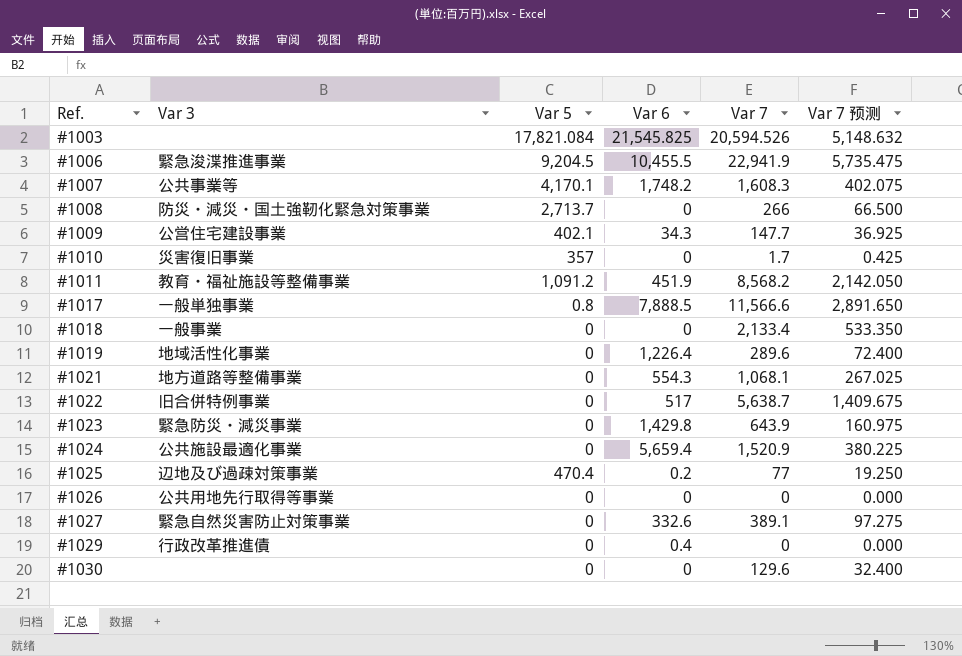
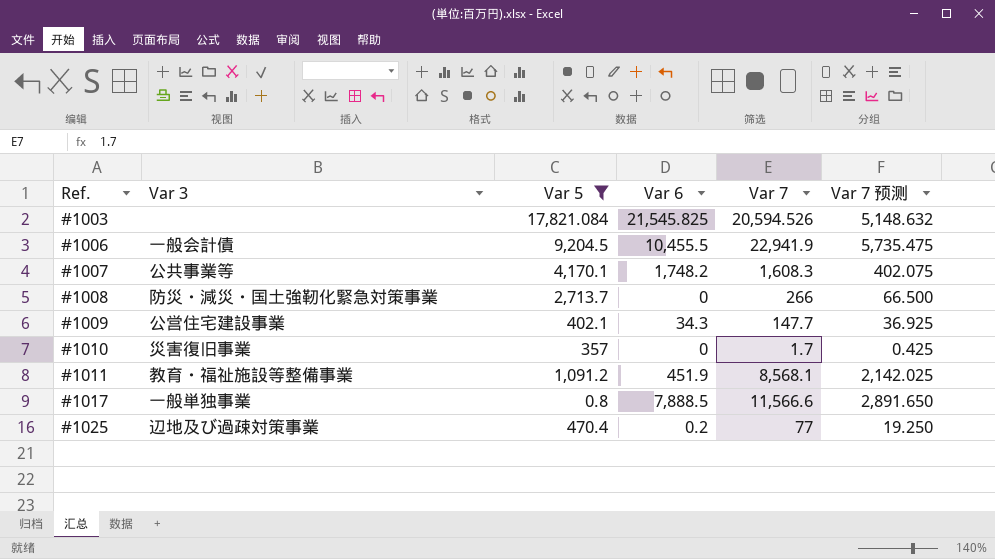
filter: none -> Var 5 != 0
#1006 | Var 3: 緊急浚渫推進事業 -> 一般会計債
#1011 | Var 7: 8,568.2 -> 8,568.1
#1011 | Var 7 预测: 2,142.050 -> 2,142.025

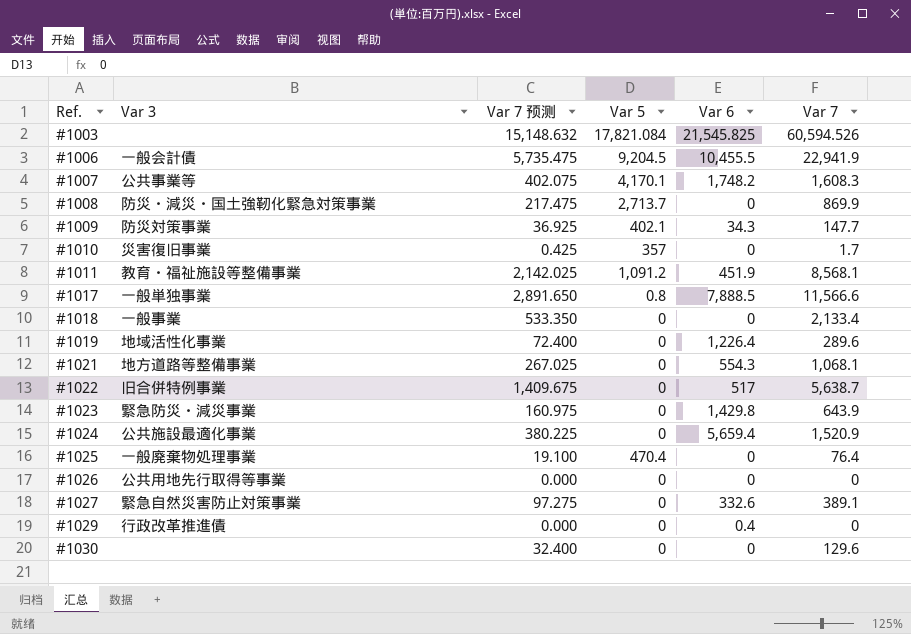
filter: Var 5 != 0 -> none
column Var 7 预测 | position: 6 -> 3
#1003 | Var 7 预测: 5,148.632 -> 15,148.632
#1003 | Var 7: 20,594.526 -> 60,594.526
#1008 | Var 7 预测: 66.500 -> 217.475
#1008 | Var 7: 266 -> 869.9
#1009 | Var 3: 公営住宅建設事業 -> 防災対策事業
#1025 | Var 3: 辺地及び過疎対策事業 -> 一般廃棄物処理事業
#1025 | Var 7 预测: 19.250 -> 19.100
#1025 | Var 6: 0.2 -> 0
#1025 | Var 7: 77 -> 76.4

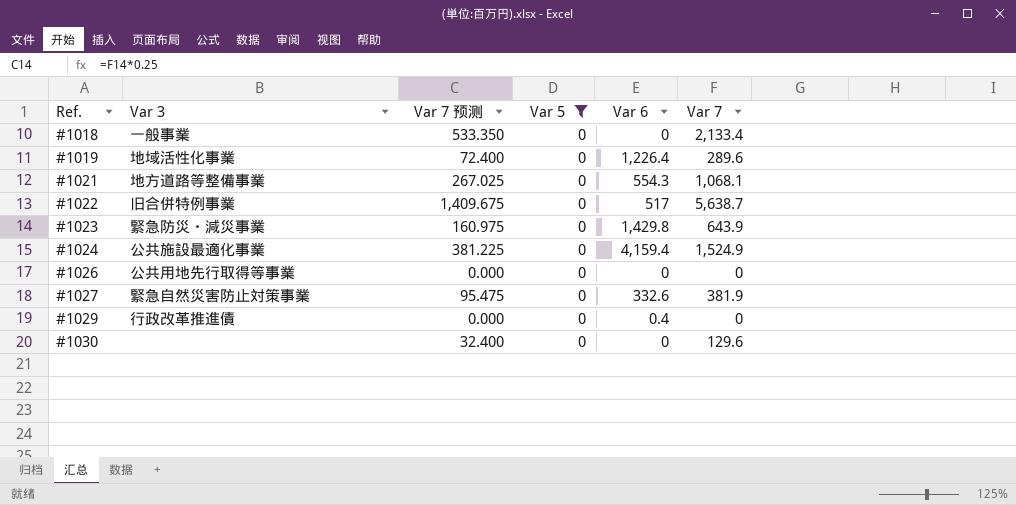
filter: none -> Var 5 = 0
#1024 | Var 7 预测: 380.225 -> 381.225
#1024 | Var 6: 5,659.4 -> 4,159.4
#1024 | Var 7: 1,520.9 -> 1,524.9
#1027 | Var 7 预测: 97.275 -> 95.475
#1027 | Var 7: 389.1 -> 381.9

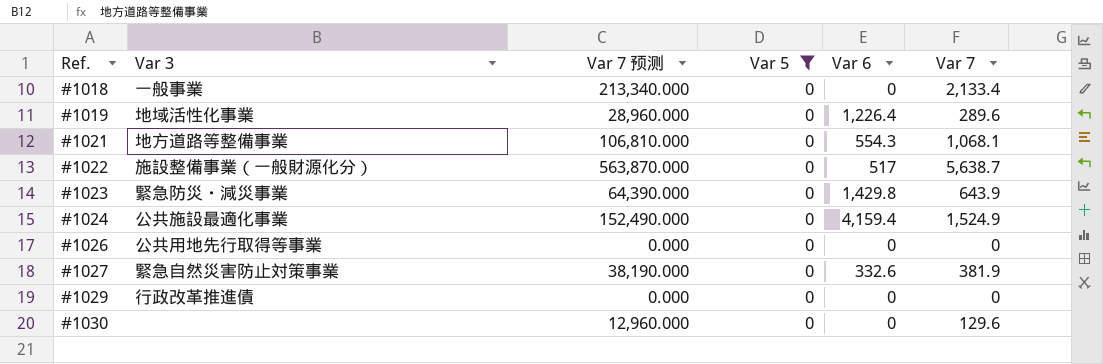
column Var 7 预测 | formula: [Var 7] * 0.25 -> [Var 7] * 100
#1022 | Var 3: 旧合併特例事業 -> 施設整備事業（一般財源化分）
#1029 | Var 6: 0.4 -> 0

